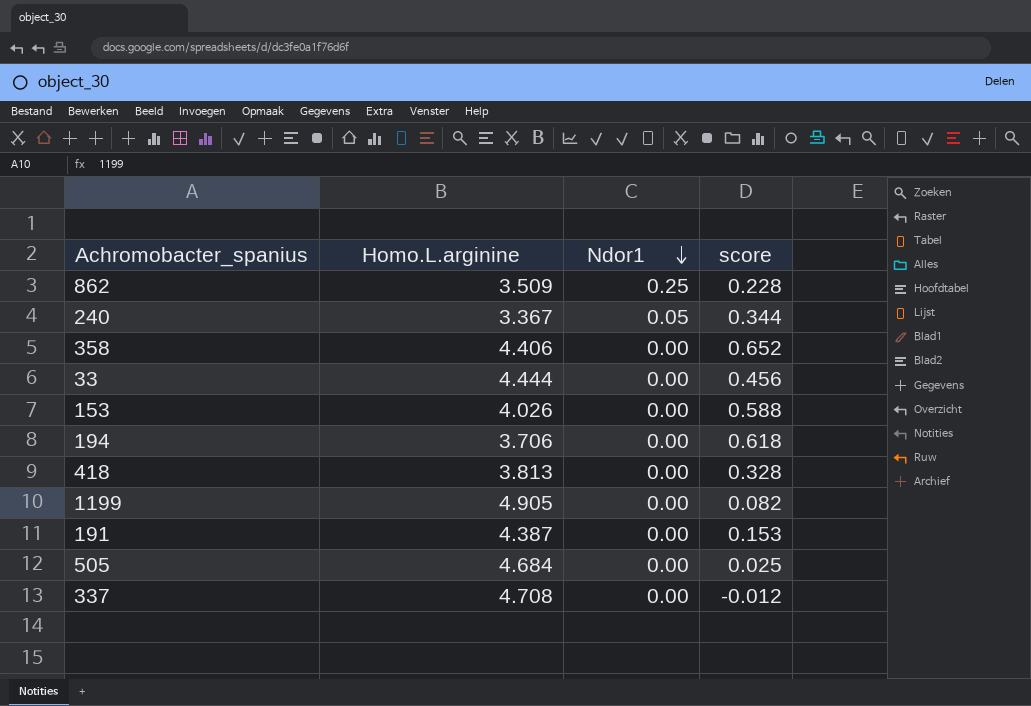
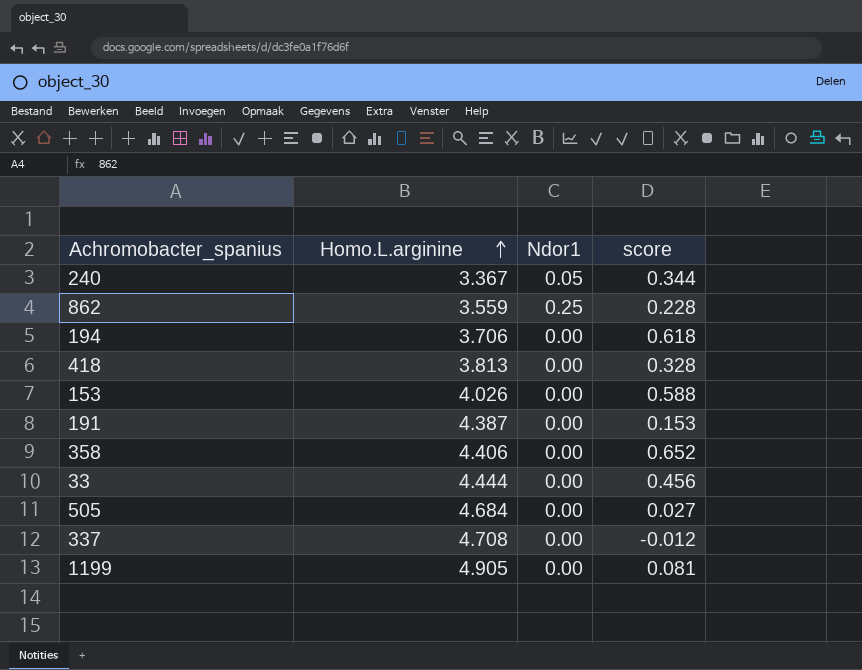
row order: Ndor1 descending -> Homo.L.arginine ascending
862 | Homo.L.arginine: 3.509 -> 3.559
505 | score: 0.025 -> 0.027
1199 | score: 0.082 -> 0.081

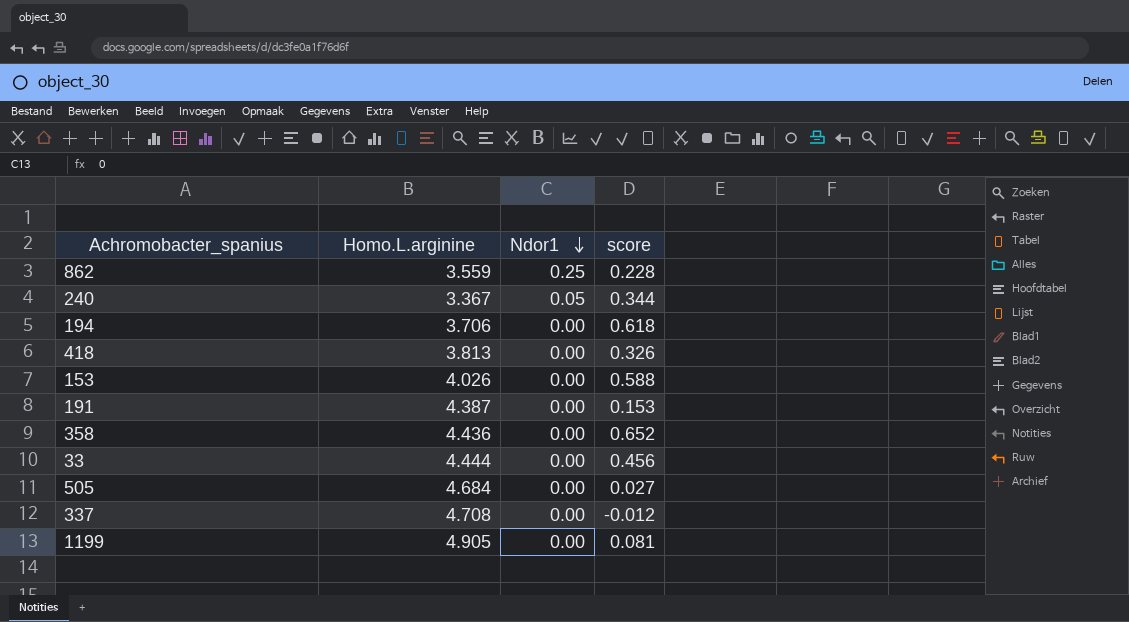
row order: Homo.L.arginine ascending -> Ndor1 descending
418 | score: 0.328 -> 0.326
358 | Homo.L.arginine: 4.406 -> 4.436

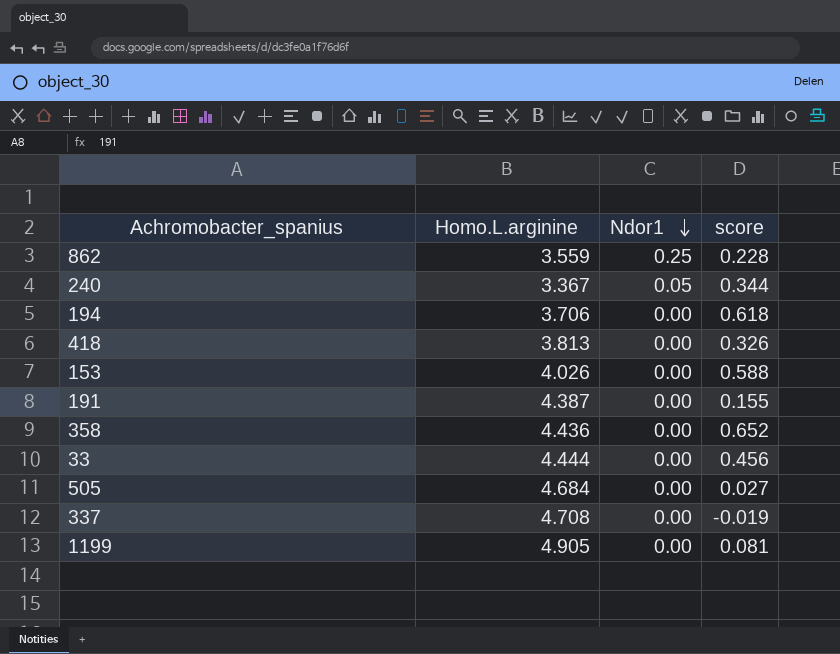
191 | score: 0.153 -> 0.155
337 | score: -0.012 -> -0.019

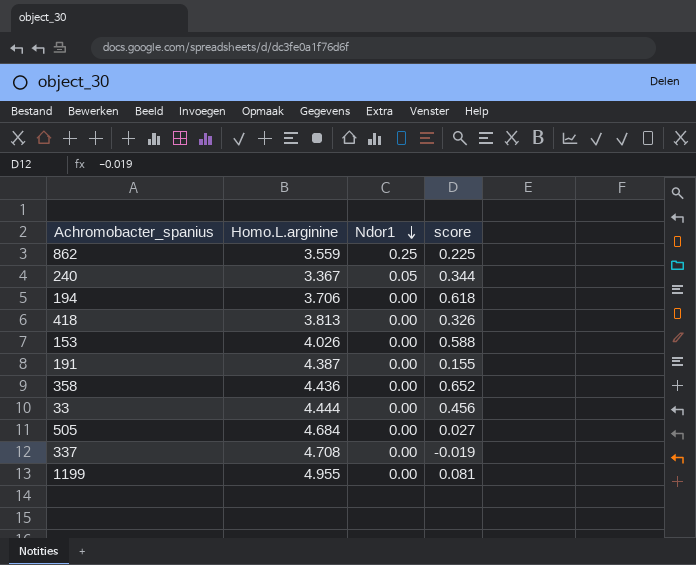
862 | score: 0.228 -> 0.225
1199 | Homo.L.arginine: 4.905 -> 4.955

